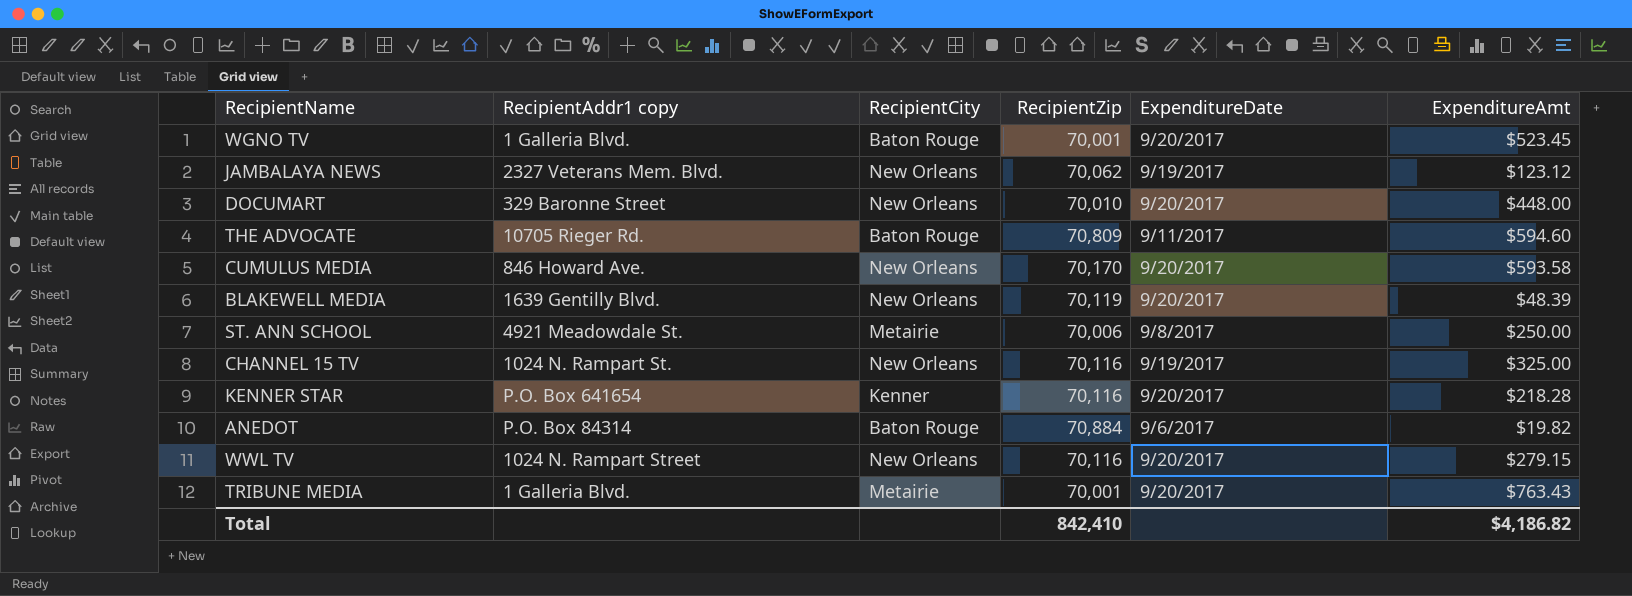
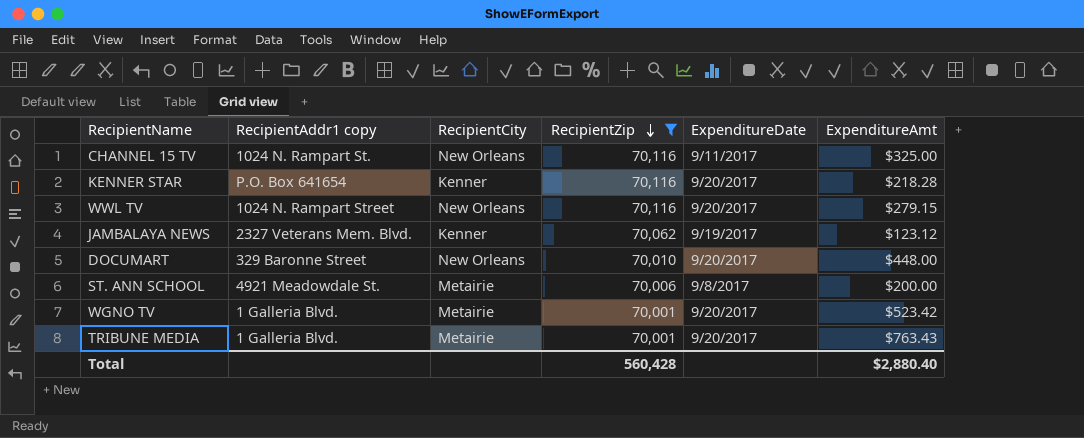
filter: none -> RecipientZip <= 70,116
row order: none -> RecipientZip descending
CHANNEL 15 TV | ExpenditureDate: 9/19/2017 -> 9/11/2017
JAMBALAYA NEWS | RecipientCity: New Orleans -> Kenner
ST. ANN SCHOOL | ExpenditureAmt: $250.00 -> $200.00
WGNO TV | RecipientCity: Baton Rouge -> Metairie
WGNO TV | ExpenditureAmt: $523.45 -> $523.42
Total | RecipientZip: 842,410 -> 560,428
Total | ExpenditureAmt: $4,186.82 -> $2,880.40

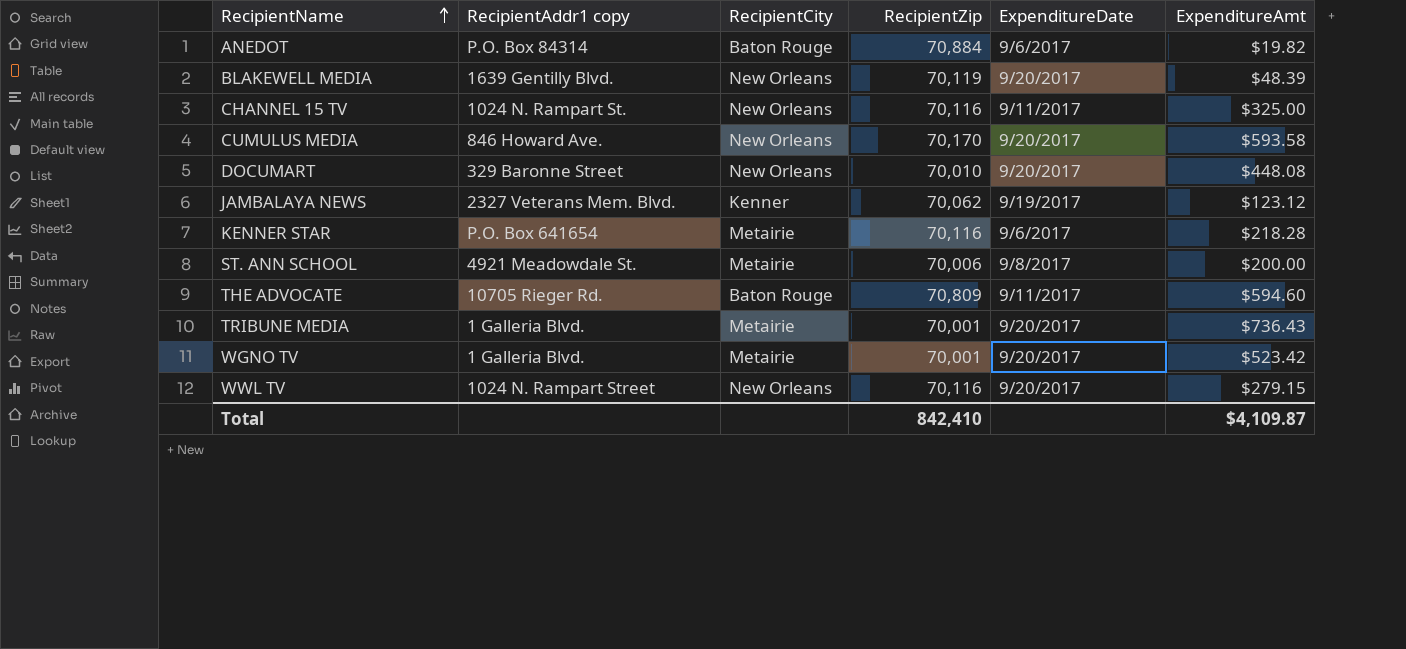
filter: RecipientZip <= 70,116 -> none
row order: RecipientZip descending -> RecipientName ascending
DOCUMART | ExpenditureAmt: $448.00 -> $448.08
KENNER STAR | RecipientCity: Kenner -> Metairie
KENNER STAR | ExpenditureDate: 9/20/2017 -> 9/6/2017
TRIBUNE MEDIA | ExpenditureAmt: $763.43 -> $736.43
Total | RecipientZip: 560,428 -> 842,410
Total | ExpenditureAmt: $2,880.40 -> $4,109.87

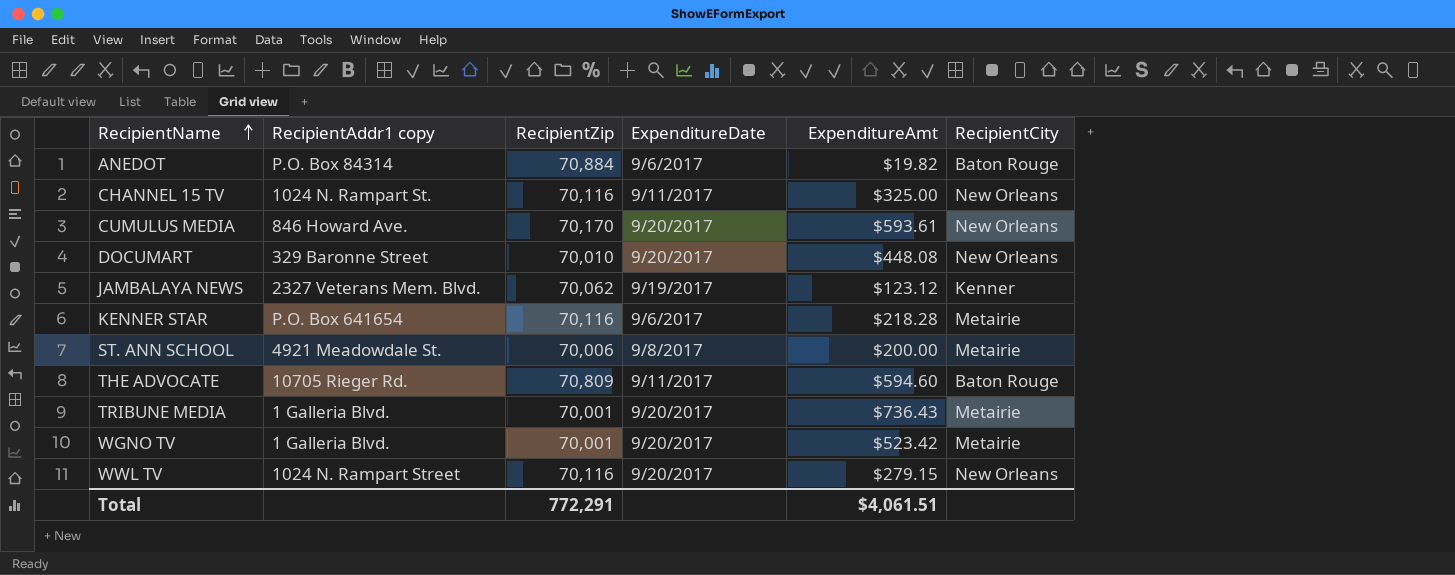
column RecipientCity | position: 3 -> 6
row BLAKEWELL MEDIA: 1639 Gentilly Blvd. | New Orleans | 70,119 | 9/20/2017 | $48.39 -> none
CUMULUS MEDIA | ExpenditureAmt: $593.58 -> $593.61
Total | RecipientZip: 842,410 -> 772,291
Total | ExpenditureAmt: $4,109.87 -> $4,061.51

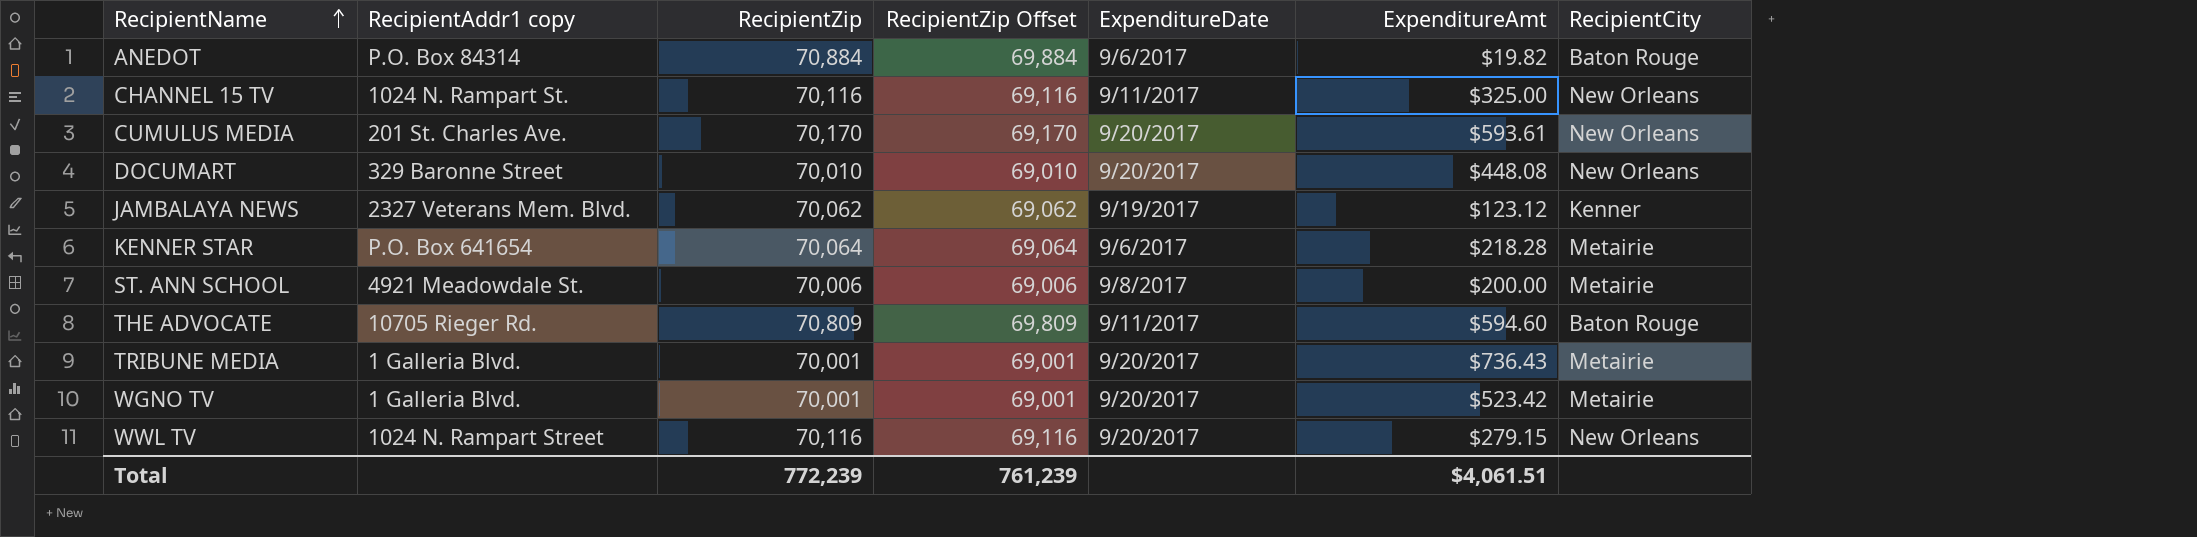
column RecipientZip Offset | formula: none -> [RecipientZip] - 1000
CUMULUS MEDIA | RecipientAddr1 copy: 846 Howard Ave. -> 201 St. Charles Ave.
KENNER STAR | RecipientZip: 70,116 -> 70,064
Total | RecipientZip: 772,291 -> 772,239

